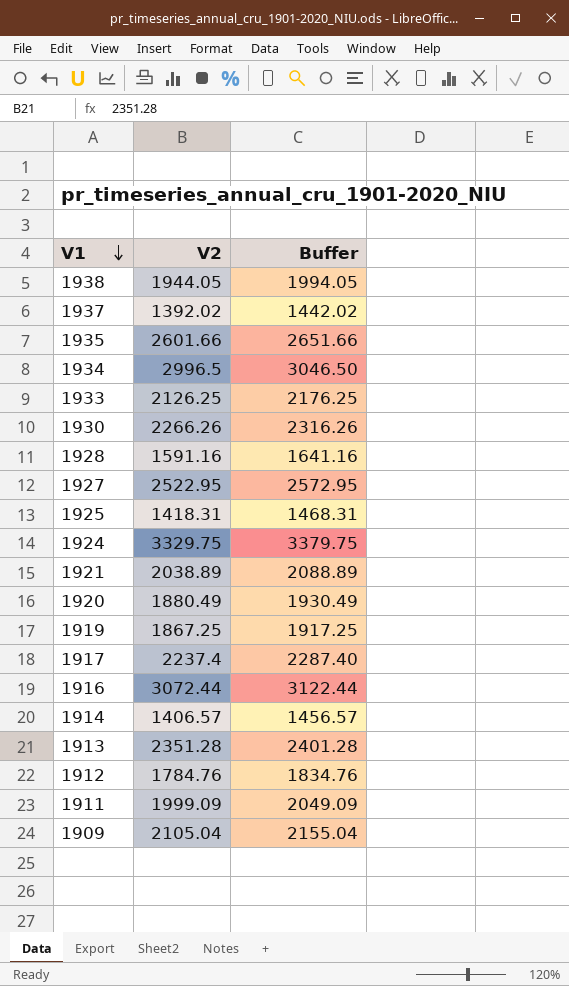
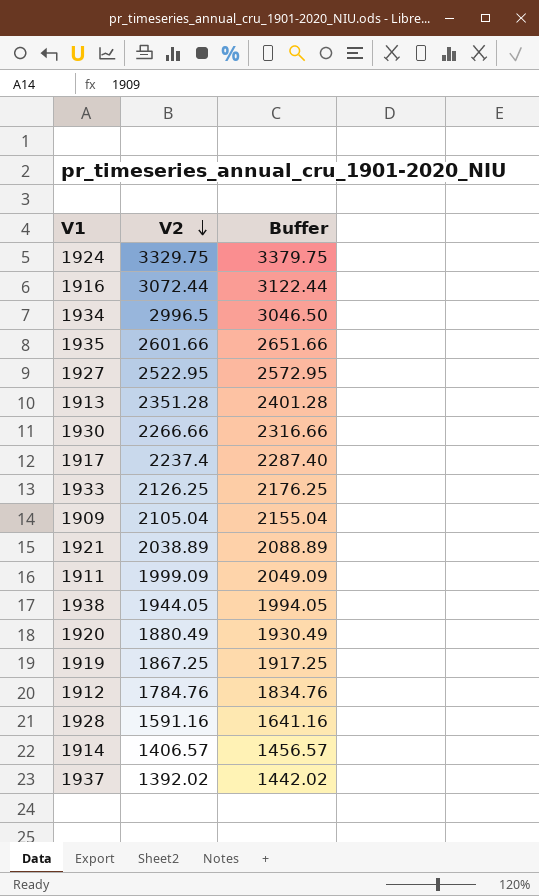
row order: V1 descending -> V2 descending
row 1925: 1418.31 | 1468.31 -> none
1930 | V2: 2266.26 -> 2266.66
1930 | Buffer: 2316.26 -> 2316.66

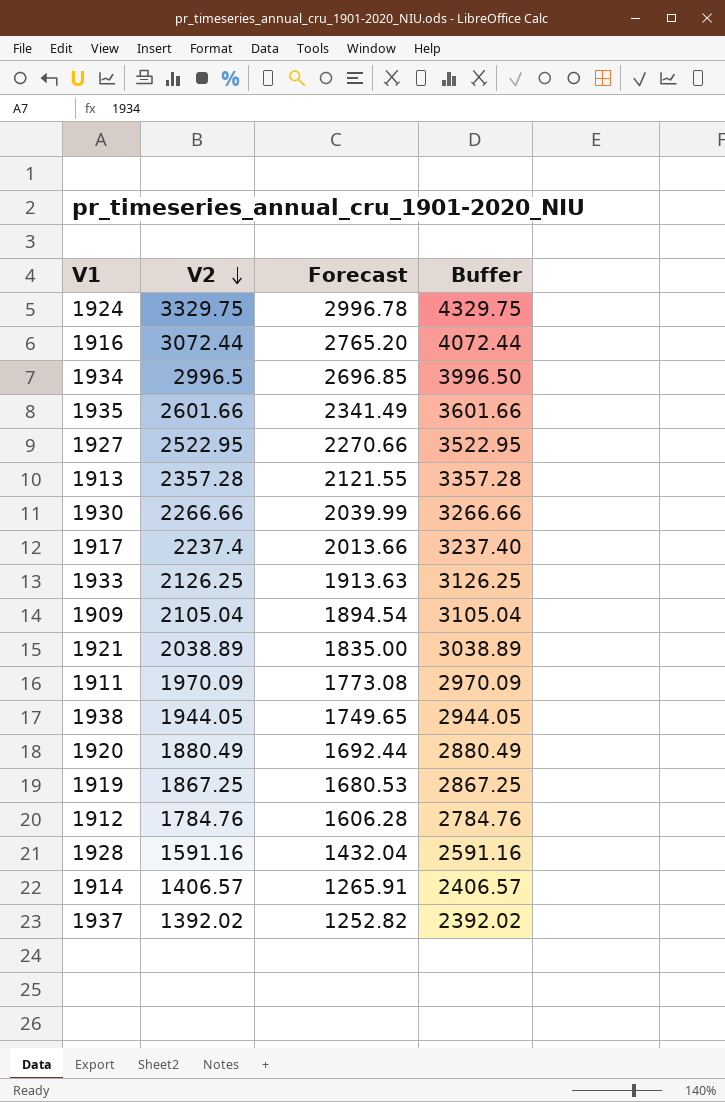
column Forecast | formula: none -> [V2] * 0.9
column Buffer | formula: [V2] + 50 -> [V2] + 1000
1913 | V2: 2351.28 -> 2357.28
1911 | V2: 1999.09 -> 1970.09

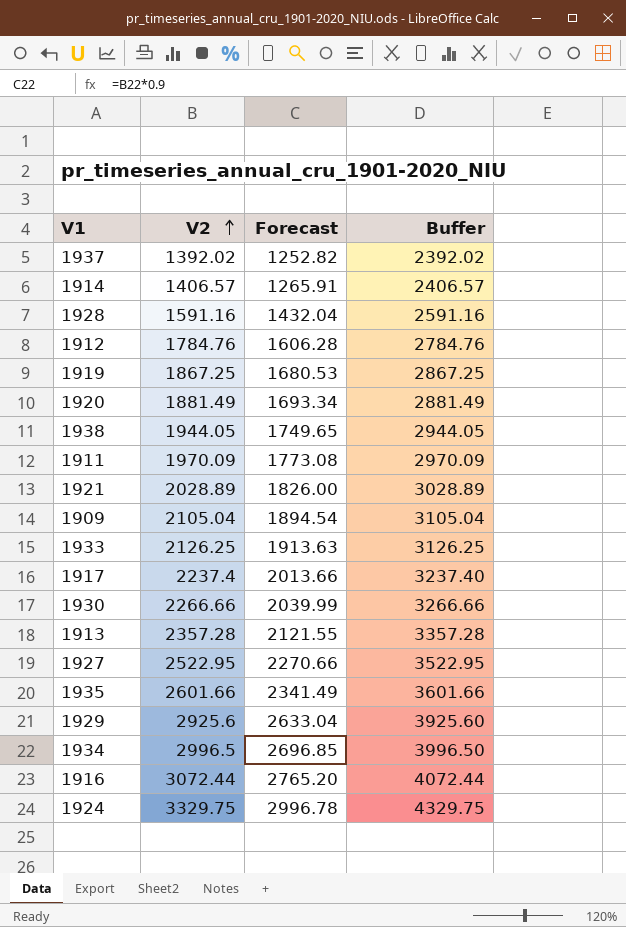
row order: V2 descending -> V2 ascending
1920 | V2: 1880.49 -> 1881.49
1920 | Forecast: 1692.44 -> 1693.34
1920 | Buffer: 2880.49 -> 2881.49
1921 | V2: 2038.89 -> 2028.89
1921 | Forecast: 1835.00 -> 1826.00
1921 | Buffer: 3038.89 -> 3028.89
row 1929: none -> 2925.6 | 2633.04 | 3925.60

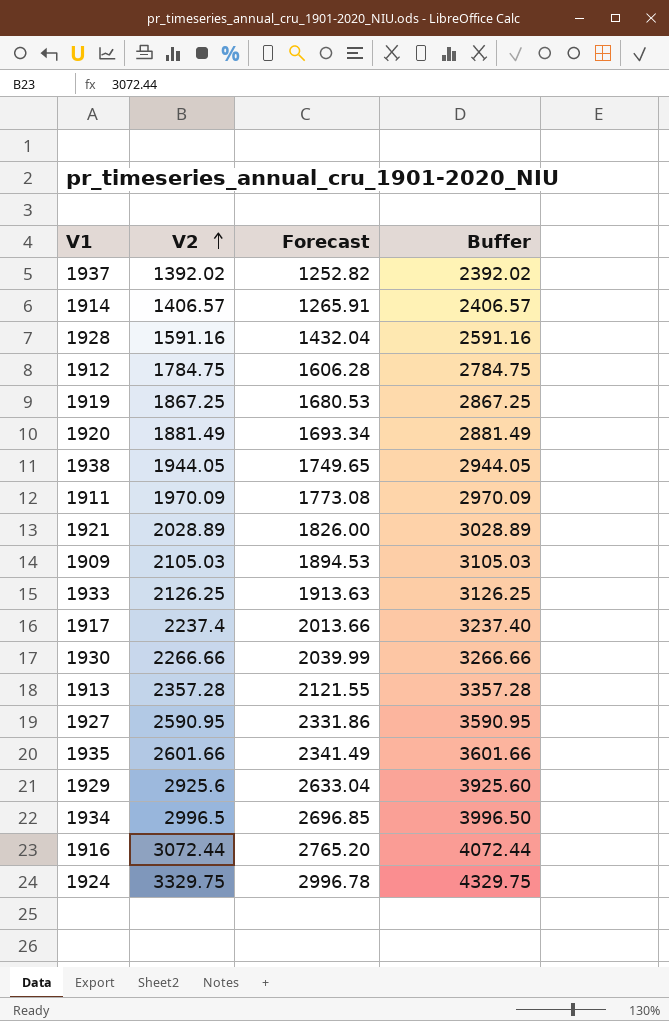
1912 | V2: 1784.76 -> 1784.75
1912 | Buffer: 2784.76 -> 2784.75
1909 | V2: 2105.04 -> 2105.03
1909 | Forecast: 1894.54 -> 1894.53
1909 | Buffer: 3105.04 -> 3105.03
1927 | V2: 2522.95 -> 2590.95
1927 | Forecast: 2270.66 -> 2331.86
1927 | Buffer: 3522.95 -> 3590.95

